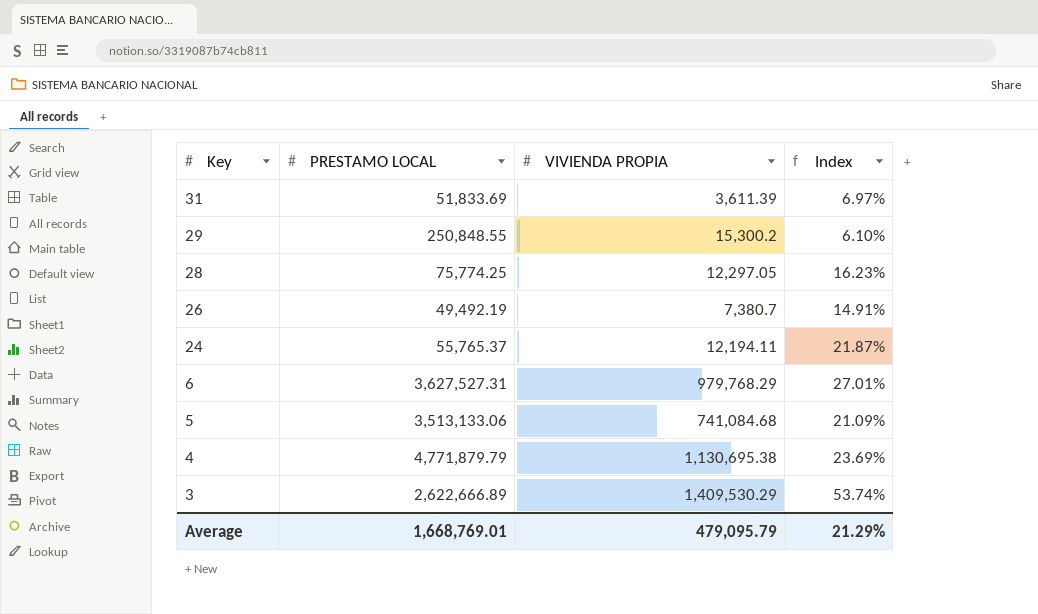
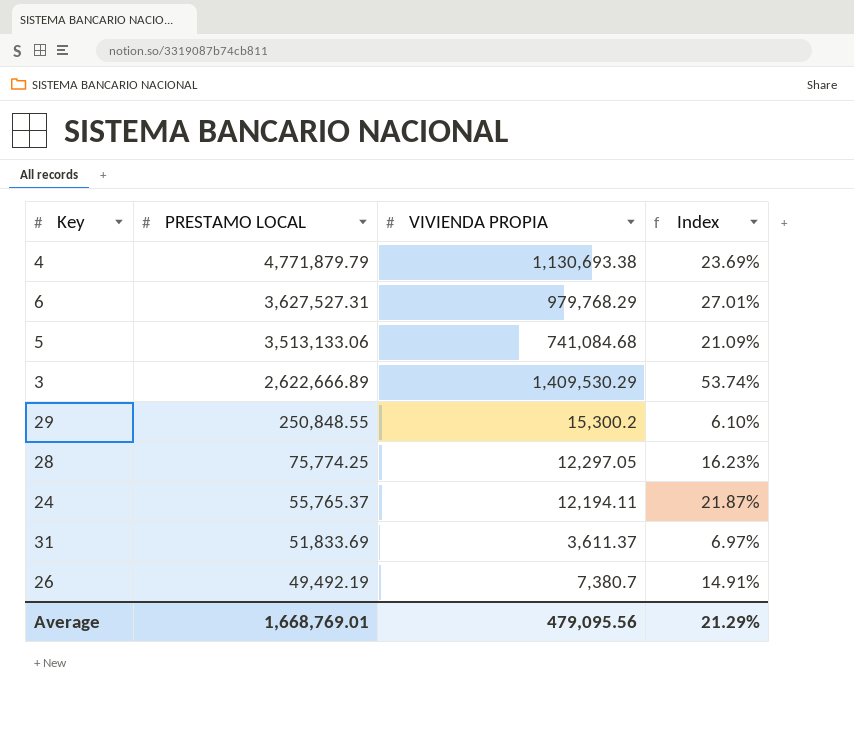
row order: Key descending -> PRESTAMO LOCAL descending
4 | VIVIENDA PROPIA: 1,130,695.38 -> 1,130,693.38
31 | VIVIENDA PROPIA: 3,611.39 -> 3,611.37
Average | VIVIENDA PROPIA: 479,095.79 -> 479,095.56

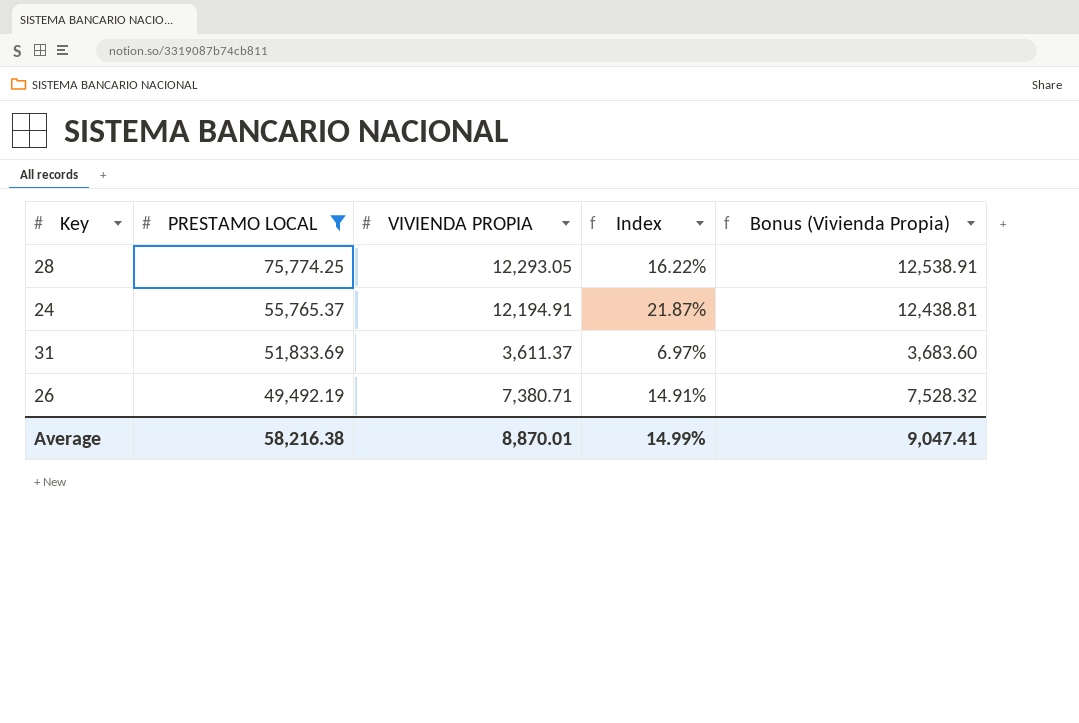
filter: none -> PRESTAMO LOCAL <= 75,774.25
column Bonus (Vivienda Propia) | formula: none -> [VIVIENDA PROPIA] * 1.02
28 | VIVIENDA PROPIA: 12,297.05 -> 12,293.05
28 | Index: 16.23% -> 16.22%
24 | VIVIENDA PROPIA: 12,194.11 -> 12,194.91
26 | VIVIENDA PROPIA: 7,380.7 -> 7,380.71
Average | PRESTAMO LOCAL: 1,668,769.01 -> 58,216.38
Average | VIVIENDA PROPIA: 479,095.56 -> 8,870.01
Average | Index: 21.29% -> 14.99%

